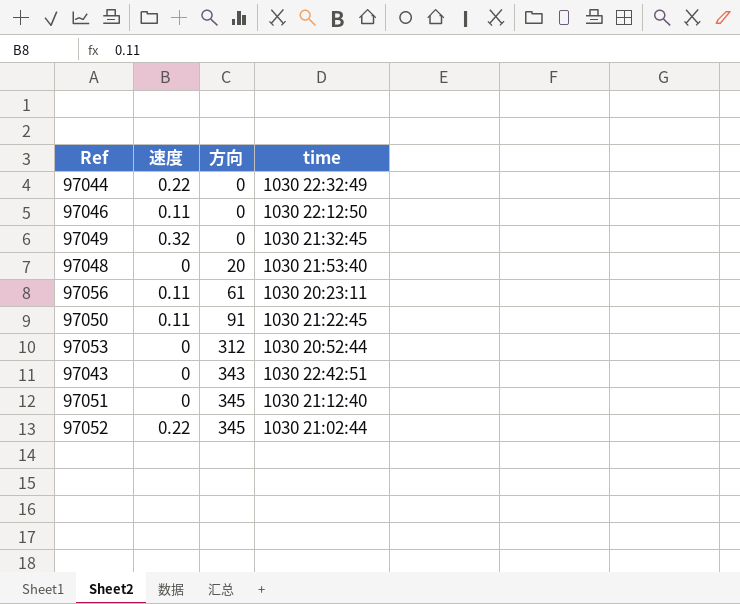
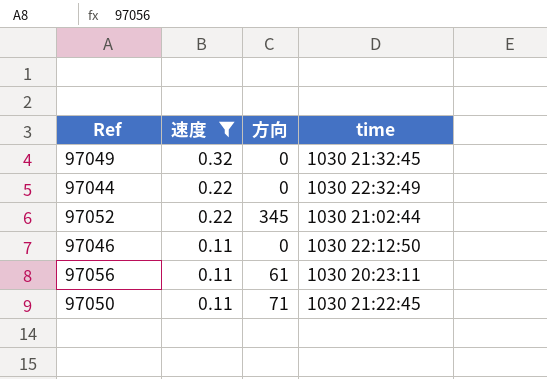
filter: none -> 速度 != 0
row order: 方向 ascending -> 速度 descending
97050 | 方向: 91 -> 71

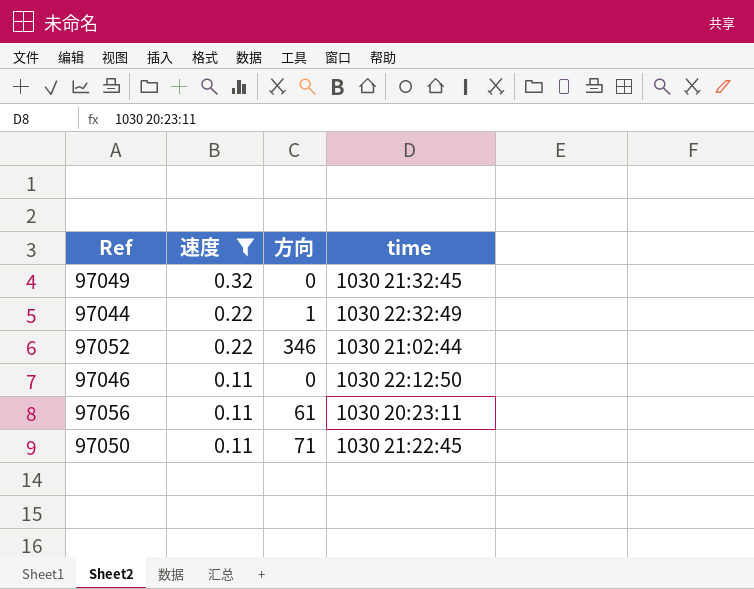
97044 | 方向: 0 -> 1
97052 | 方向: 345 -> 346

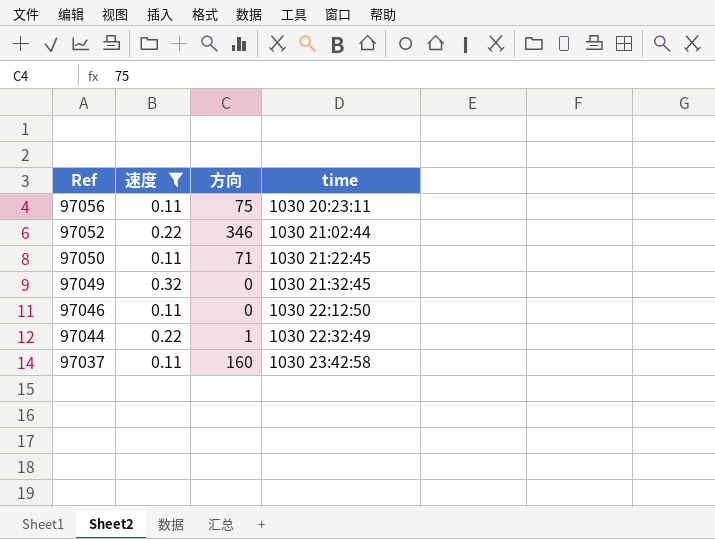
row order: 速度 descending -> Ref descending
97056 | 方向: 61 -> 75
row 97037: none -> 0.11 | 160 | 1030 23:42:58

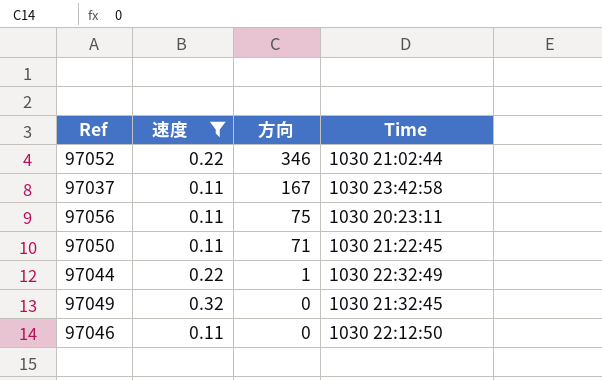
row order: Ref descending -> 方向 descending
column name: time -> Time
97037 | 方向: 160 -> 167

